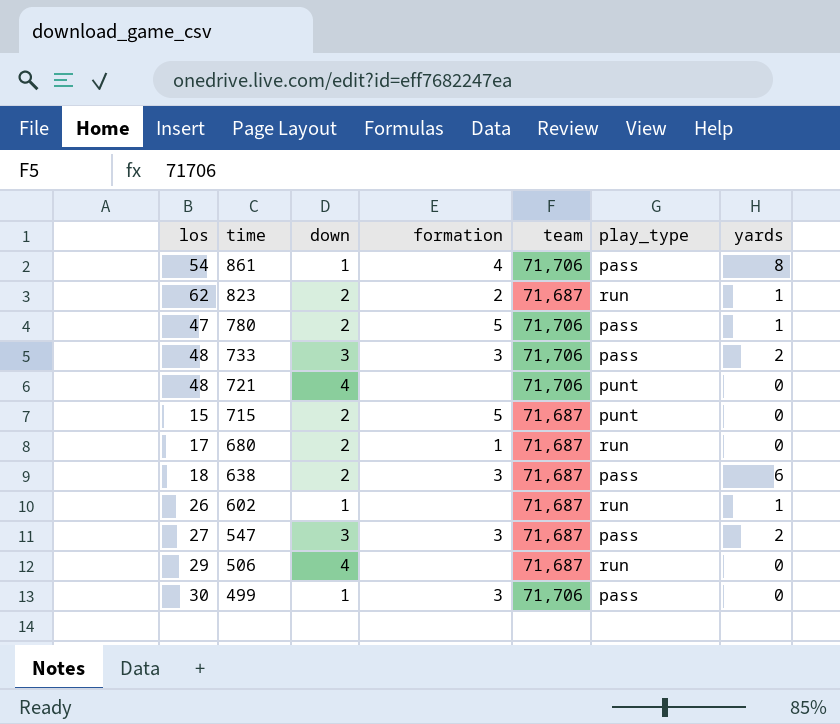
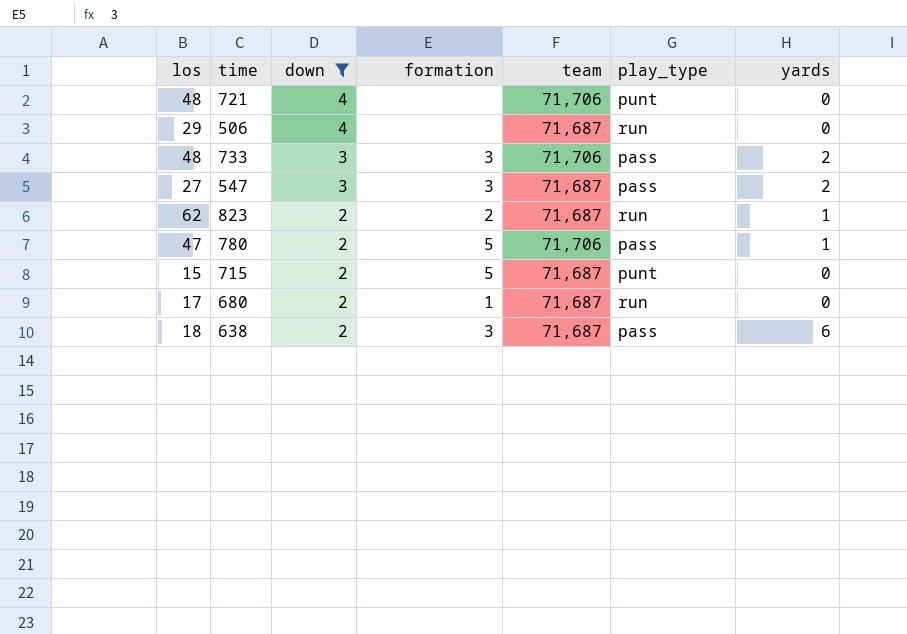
filter: none -> down != 1
row order: time descending -> down descending

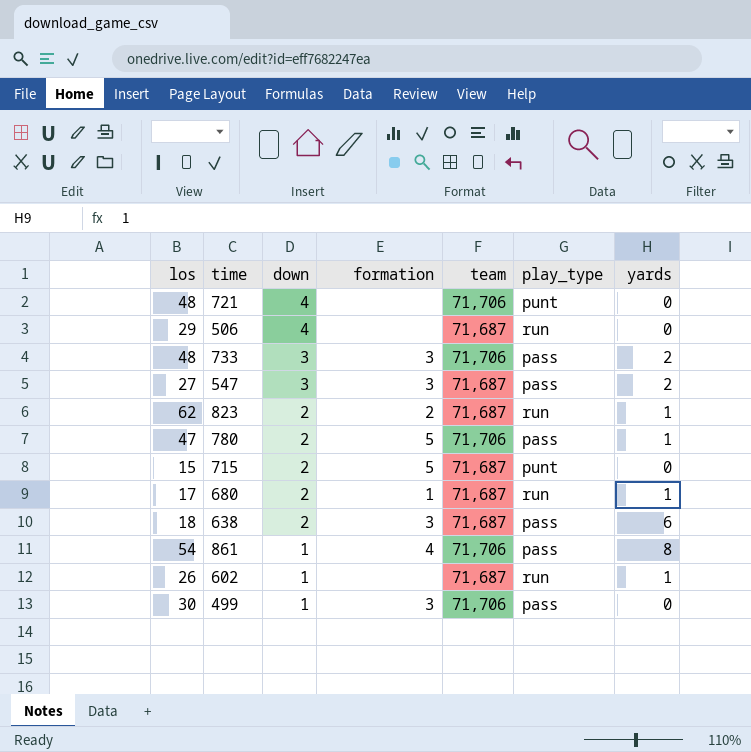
filter: down != 1 -> none
680 | yards: 0 -> 1

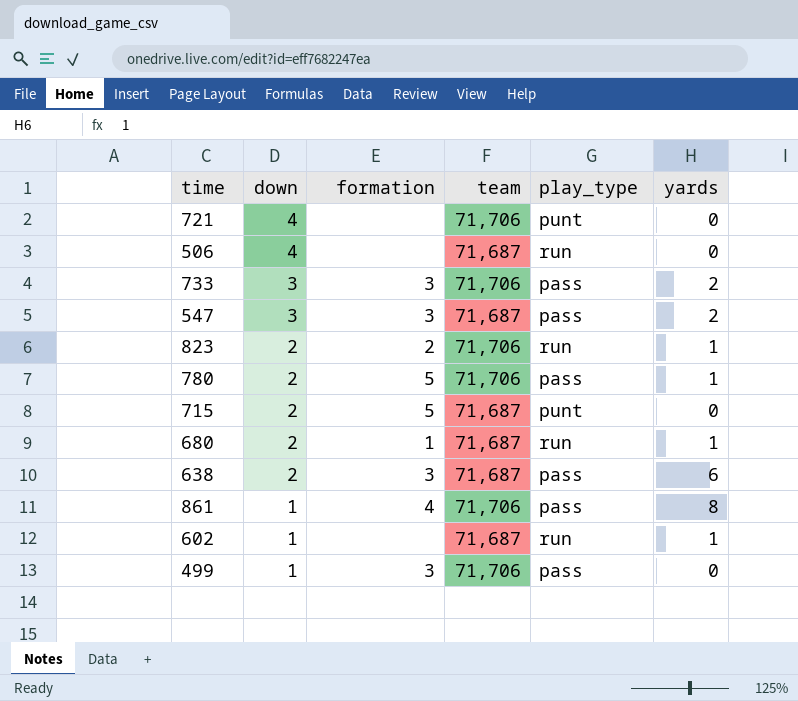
column los | position: 1 -> none
823 | team: 71,687 -> 71,706

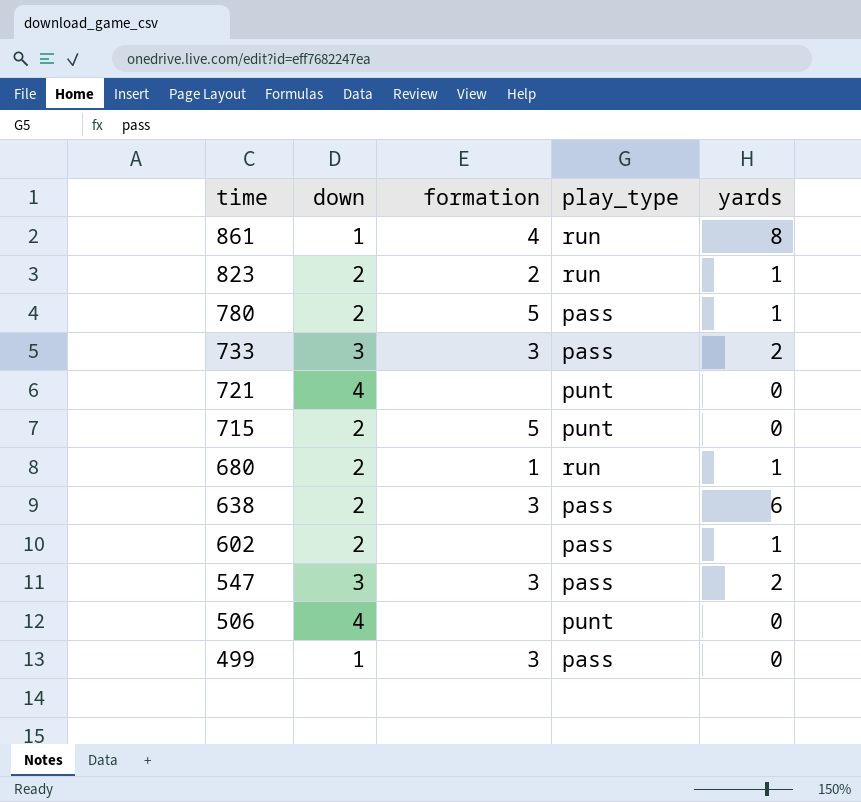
row order: down descending -> time descending
column team | position: 4 -> none
861 | play_type: pass -> run
602 | down: 1 -> 2
602 | play_type: run -> pass
506 | play_type: run -> punt

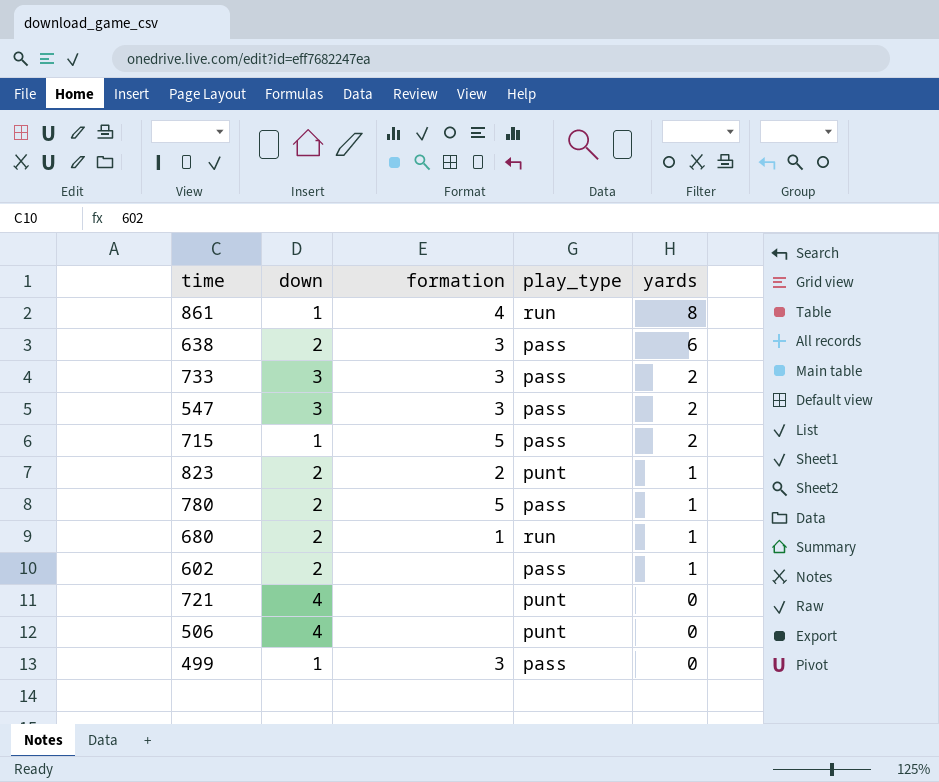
row order: time descending -> yards descending
715 | down: 2 -> 1
715 | play_type: punt -> pass
715 | yards: 0 -> 2
823 | play_type: run -> punt

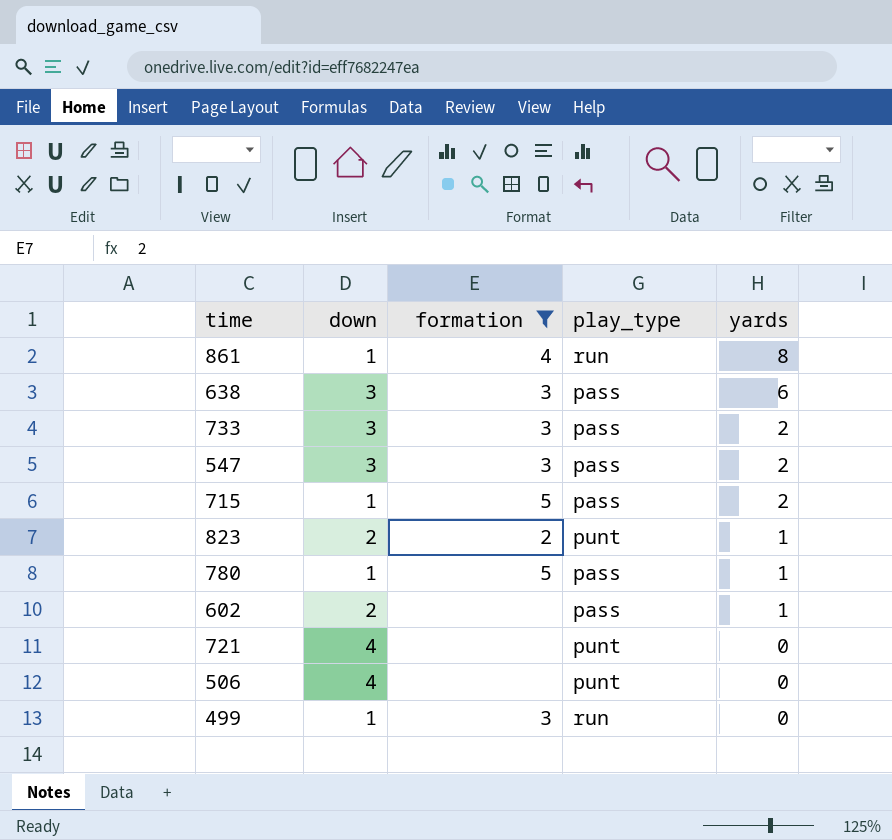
filter: none -> formation != 1
638 | down: 2 -> 3
780 | down: 2 -> 1
499 | play_type: pass -> run

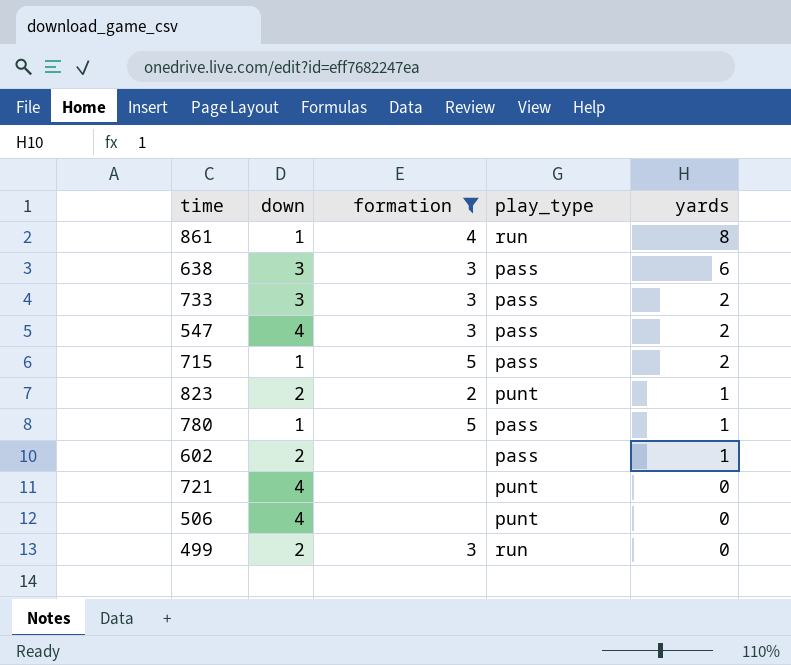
547 | down: 3 -> 4
499 | down: 1 -> 2

